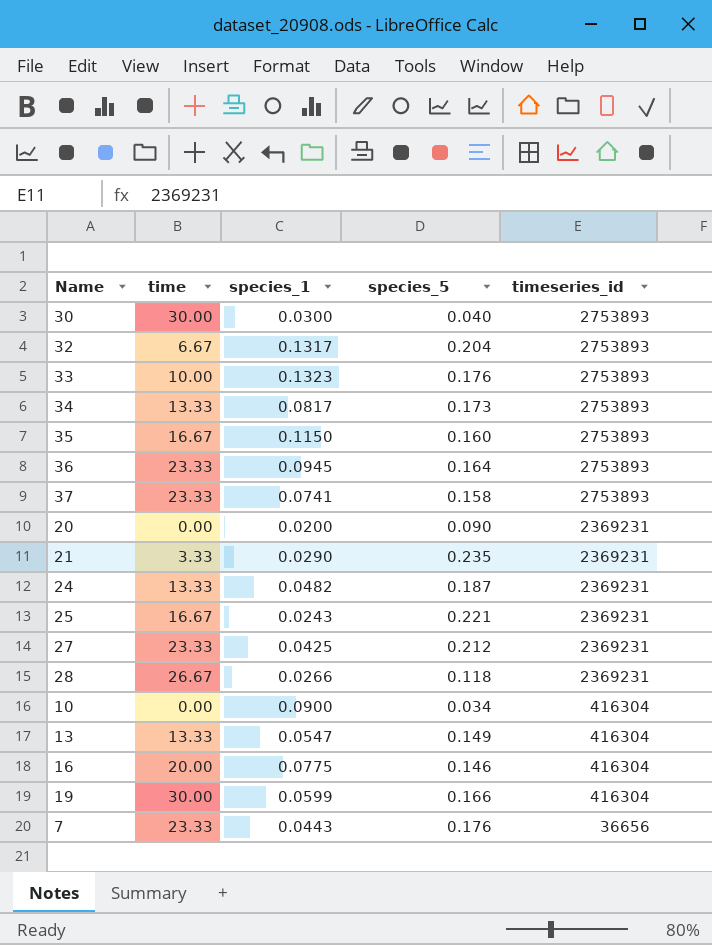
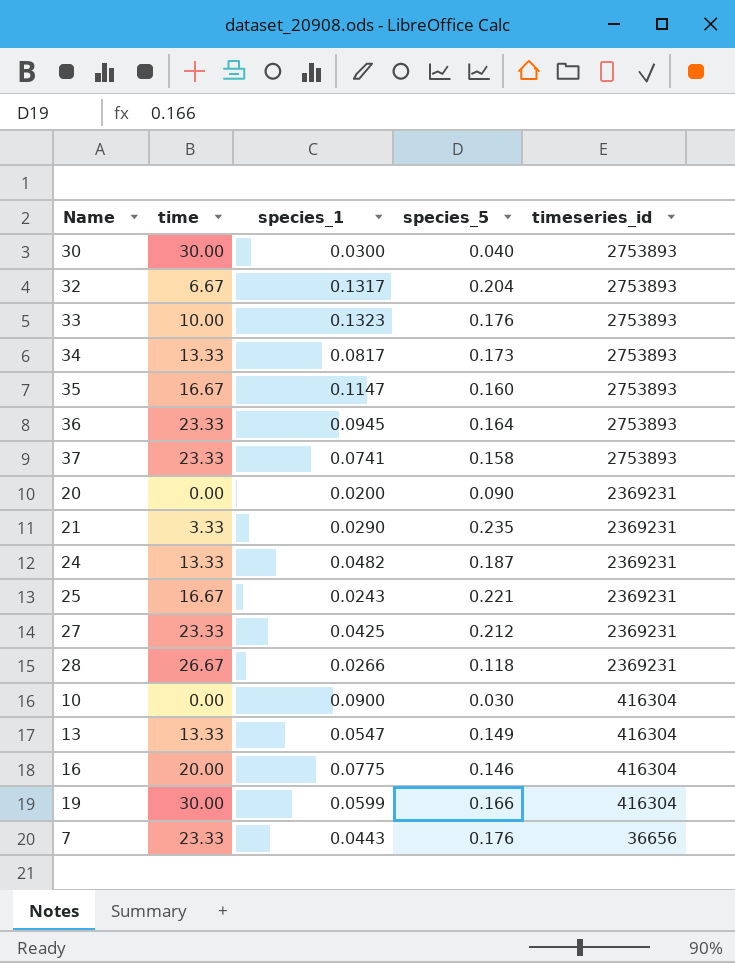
35 | species_1: 0.1150 -> 0.1147
10 | species_5: 0.034 -> 0.030

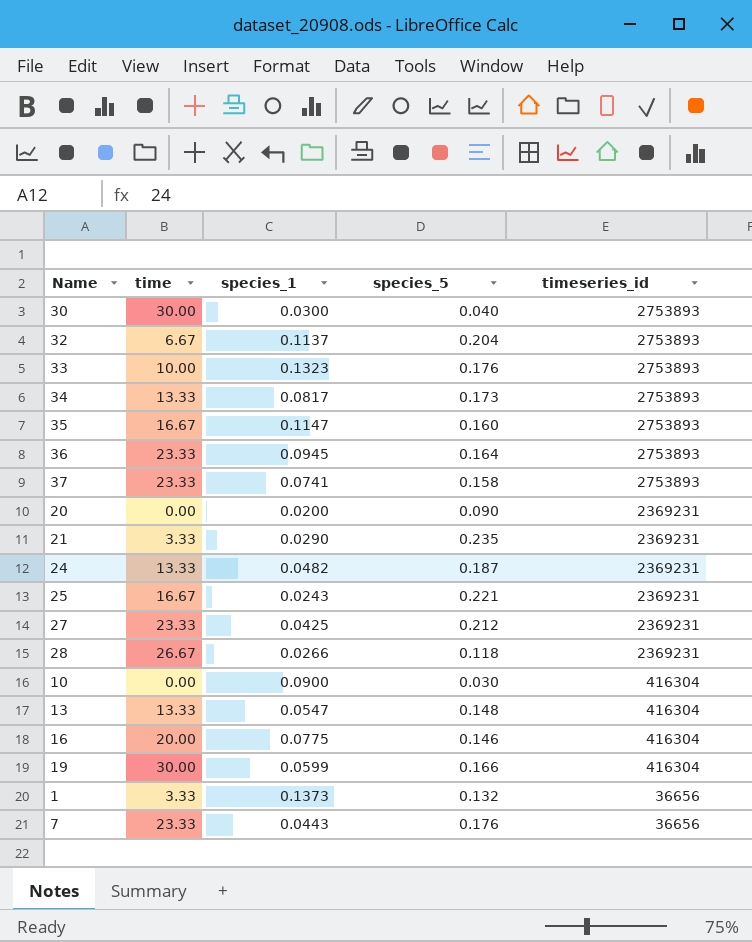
32 | species_1: 0.1317 -> 0.1137
13 | species_5: 0.149 -> 0.148
row 1: none -> 3.33 | 0.1373 | 0.132 | 36656

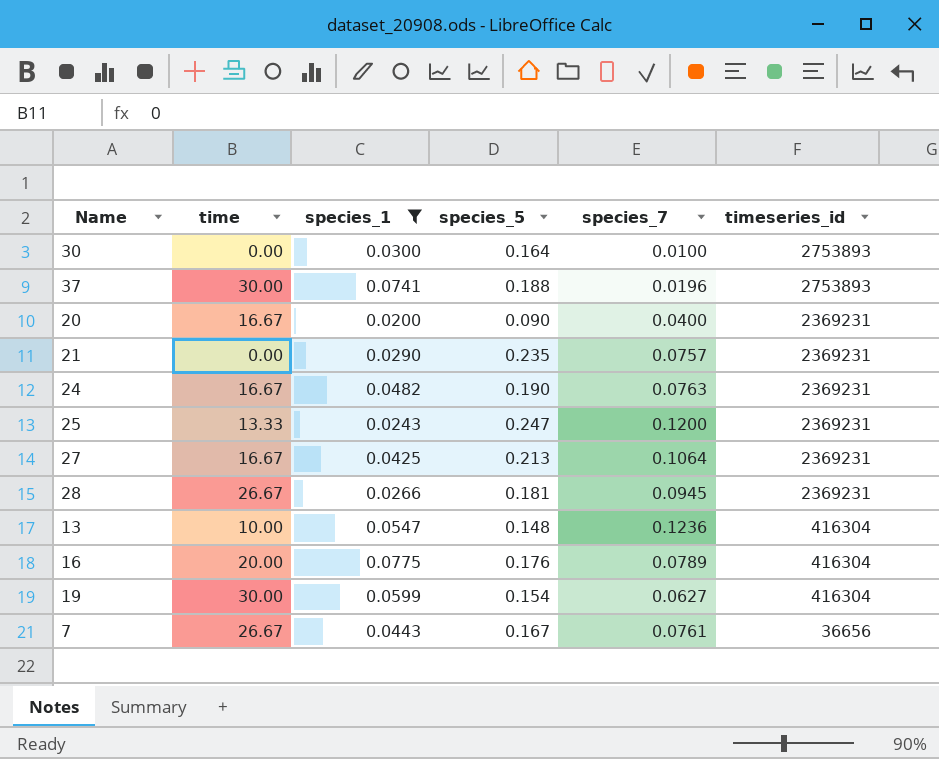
filter: none -> species_1 <= 0.0775
column species_7 | position: none -> 5
30 | time: 30.00 -> 0.00
30 | species_5: 0.040 -> 0.164
37 | time: 23.33 -> 30.00
37 | species_5: 0.158 -> 0.188
20 | time: 0.00 -> 16.67
21 | time: 3.33 -> 0.00
24 | time: 13.33 -> 16.67
24 | species_5: 0.187 -> 0.190
25 | time: 16.67 -> 13.33
25 | species_5: 0.221 -> 0.247
27 | time: 23.33 -> 16.67
27 | species_5: 0.212 -> 0.213
28 | species_5: 0.118 -> 0.181
13 | time: 13.33 -> 10.00
16 | species_5: 0.146 -> 0.176
19 | species_5: 0.166 -> 0.154
7 | time: 23.33 -> 26.67
7 | species_5: 0.176 -> 0.167

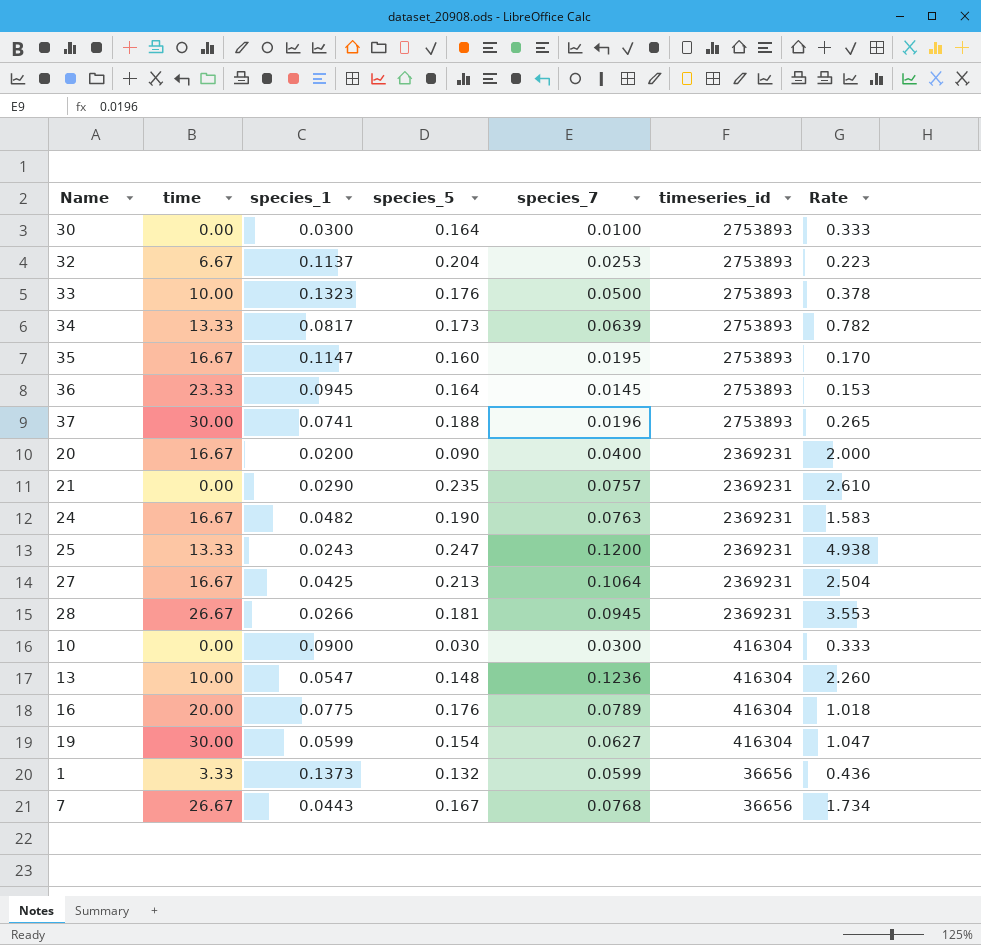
filter: species_1 <= 0.0775 -> none
column Rate | formula: none -> [species_7] / [species_1]
7 | species_7: 0.0761 -> 0.0768

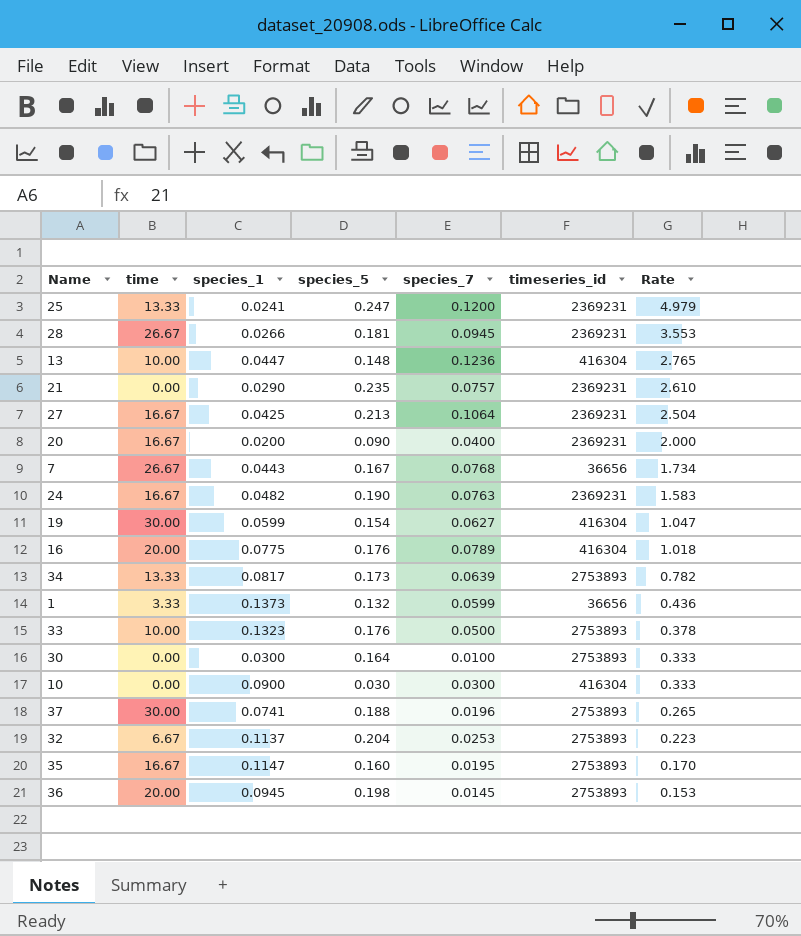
row order: timeseries_id descending -> Rate descending
25 | species_1: 0.0243 -> 0.0241
25 | Rate: 4.938 -> 4.979
13 | species_1: 0.0547 -> 0.0447
13 | Rate: 2.260 -> 2.765
36 | time: 23.33 -> 20.00
36 | species_5: 0.164 -> 0.198

